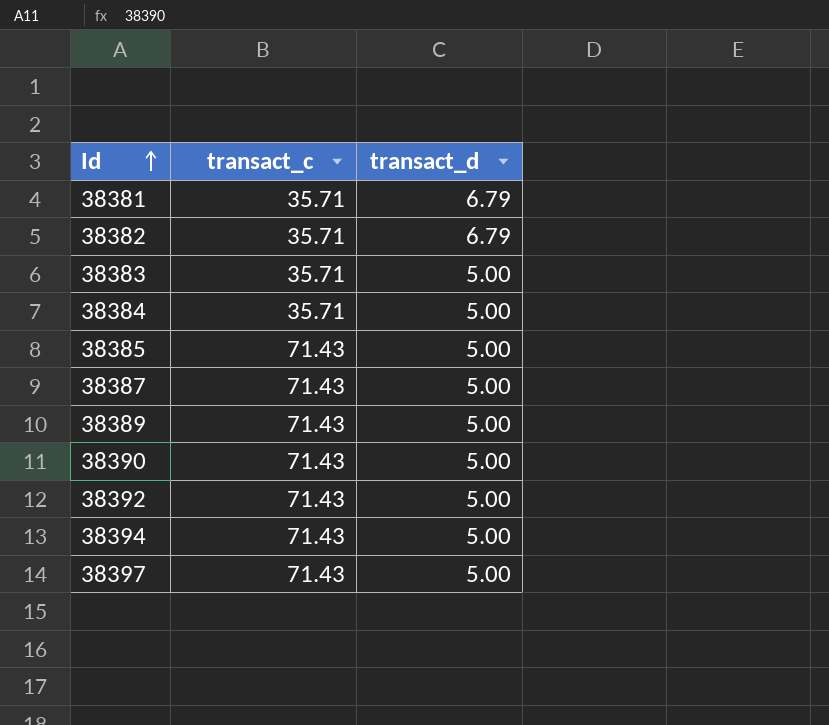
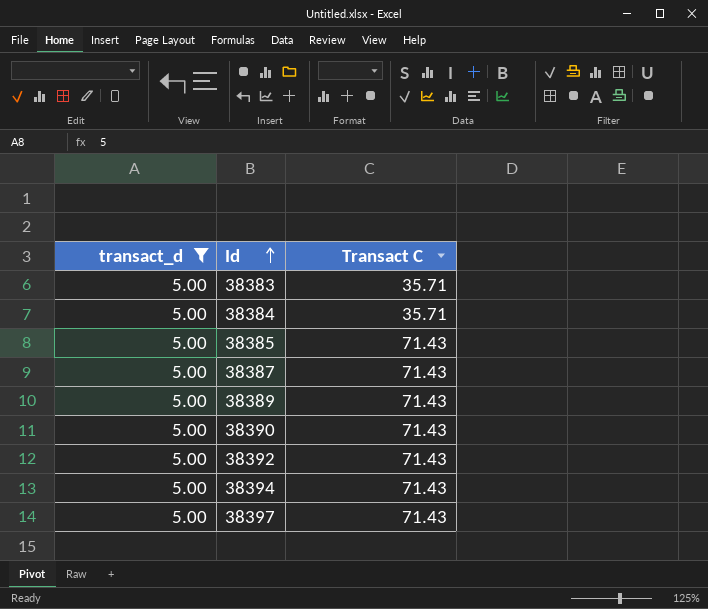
filter: none -> transact_d = 5.00
column transact_d | position: 3 -> 1
column name: transact_c -> Transact C

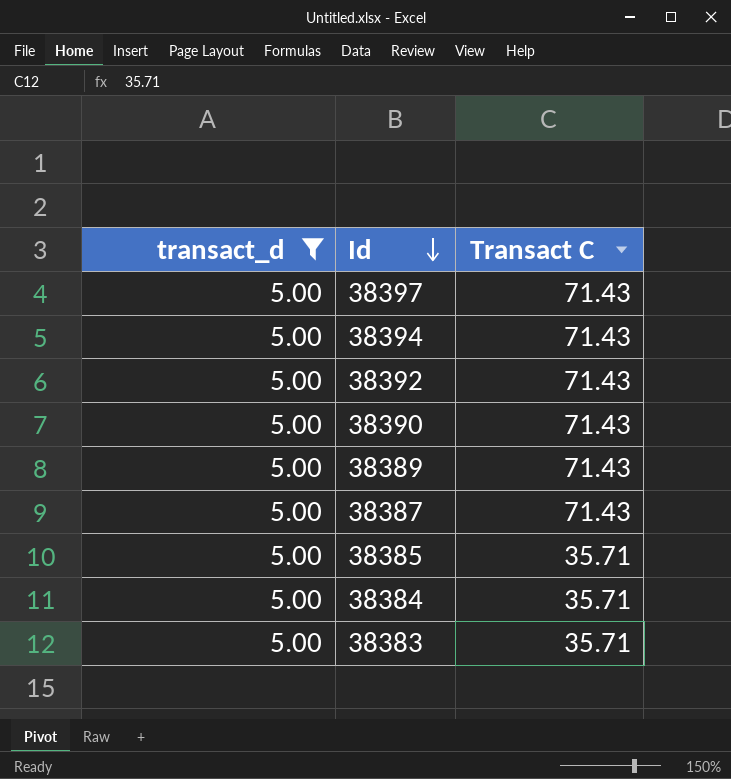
row order: Id ascending -> Id descending
38385 | Transact C: 71.43 -> 35.71

